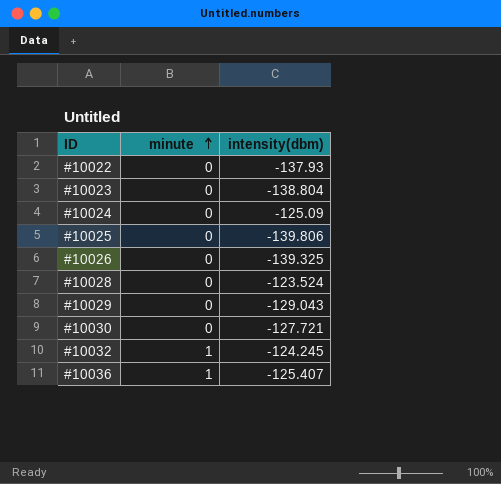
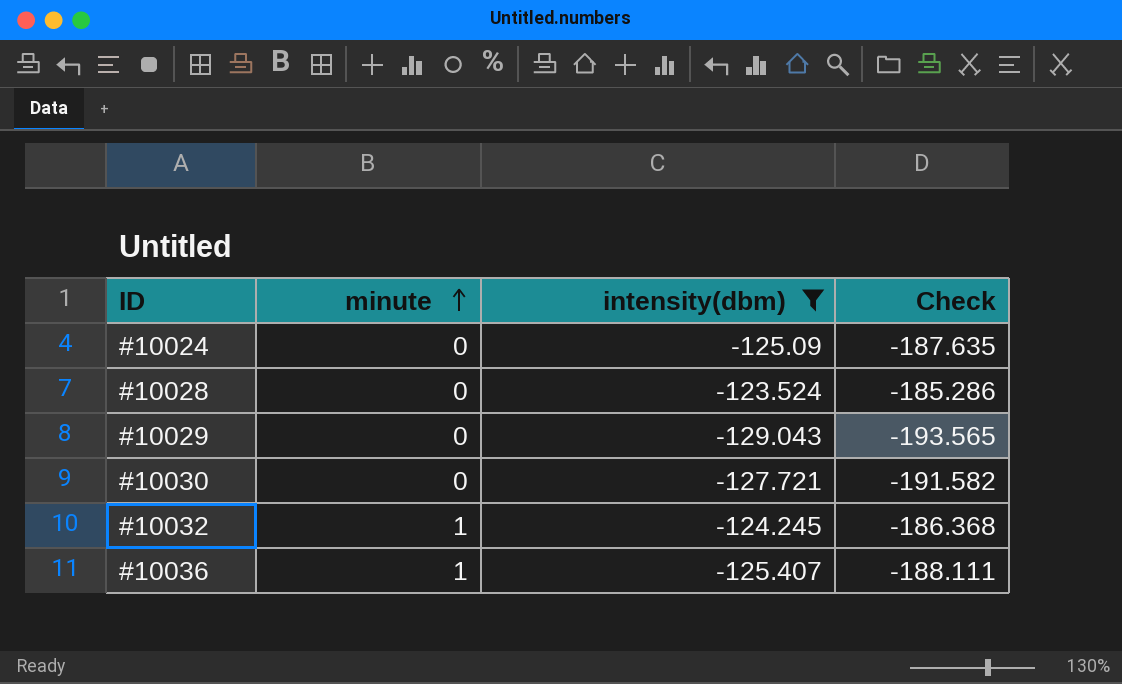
filter: none -> intensity(dbm) >= -129.043
column Check | formula: none -> [intensity(dbm)] * 1.5

